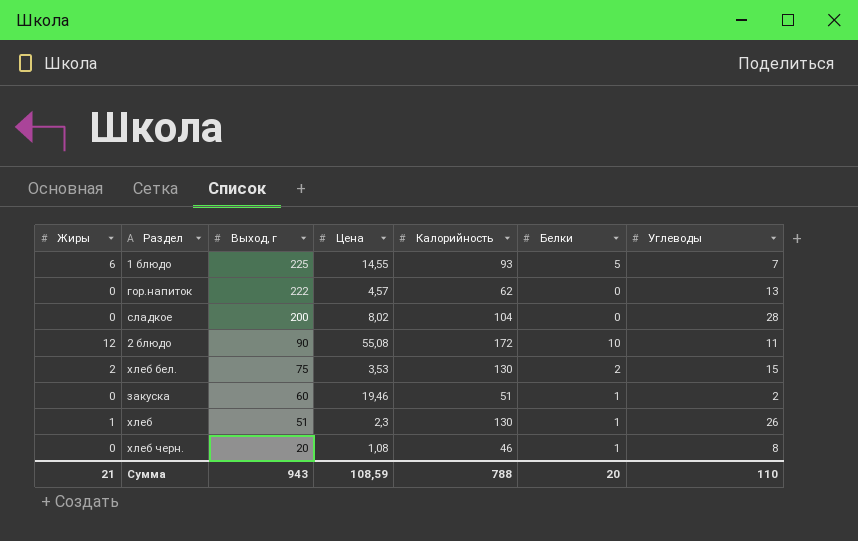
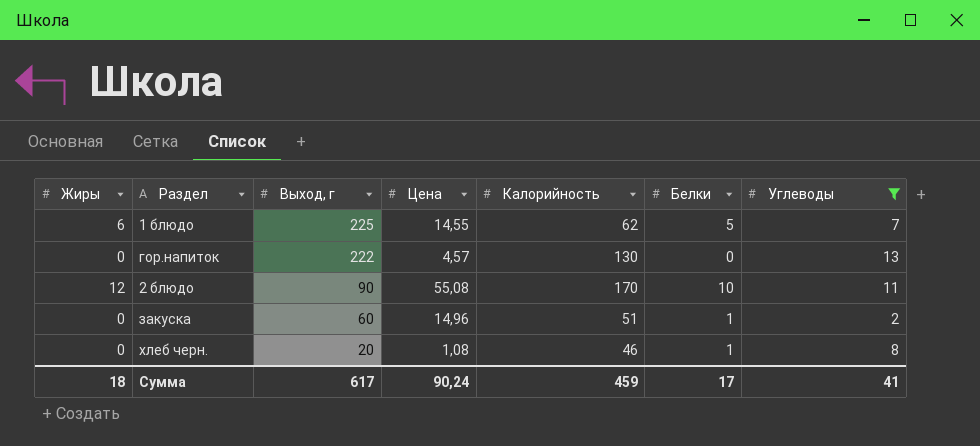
filter: none -> Углеводы <= 13
1 блюдо | Калорийность: 93 -> 62
гор.напиток | Калорийность: 62 -> 130
2 блюдо | Калорийность: 172 -> 170
закуска | Цена: 19,46 -> 14,96
Сумма | Жиры: 21 -> 18
Сумма | Выход, г: 943 -> 617
Сумма | Цена: 108,59 -> 90,24
Сумма | Калорийность: 788 -> 459
Сумма | Белки: 20 -> 17
Сумма | Углеводы: 110 -> 41

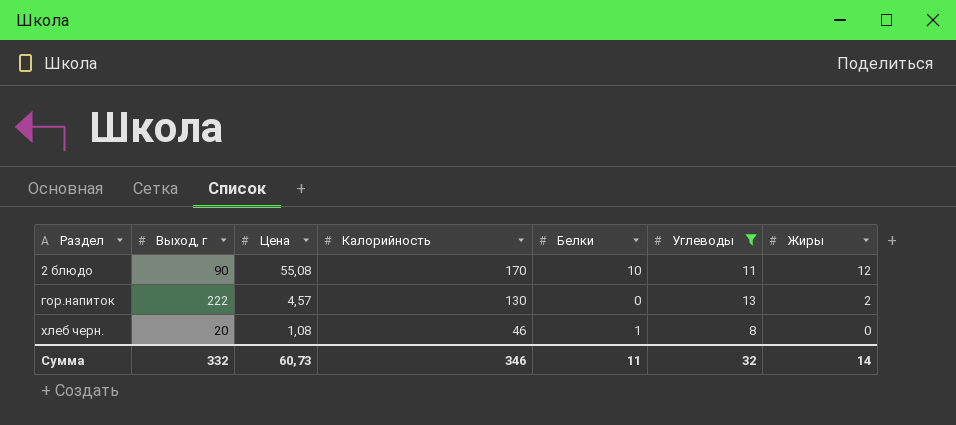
row order: Выход, г descending -> Раздел ascending
column Жиры | position: 1 -> 7
row 1 блюдо: 6 | 225 | 14,55 | 62 | 5 | 7 -> none
row закуска: 0 | 60 | 14,96 | 51 | 1 | 2 -> none
гор.напиток | Жиры: 0 -> 2
Сумма | Выход, г: 617 -> 332
Сумма | Цена: 90,24 -> 60,73
Сумма | Калорийность: 459 -> 346
Сумма | Белки: 17 -> 11
Сумма | Углеводы: 41 -> 32
Сумма | Жиры: 18 -> 14

